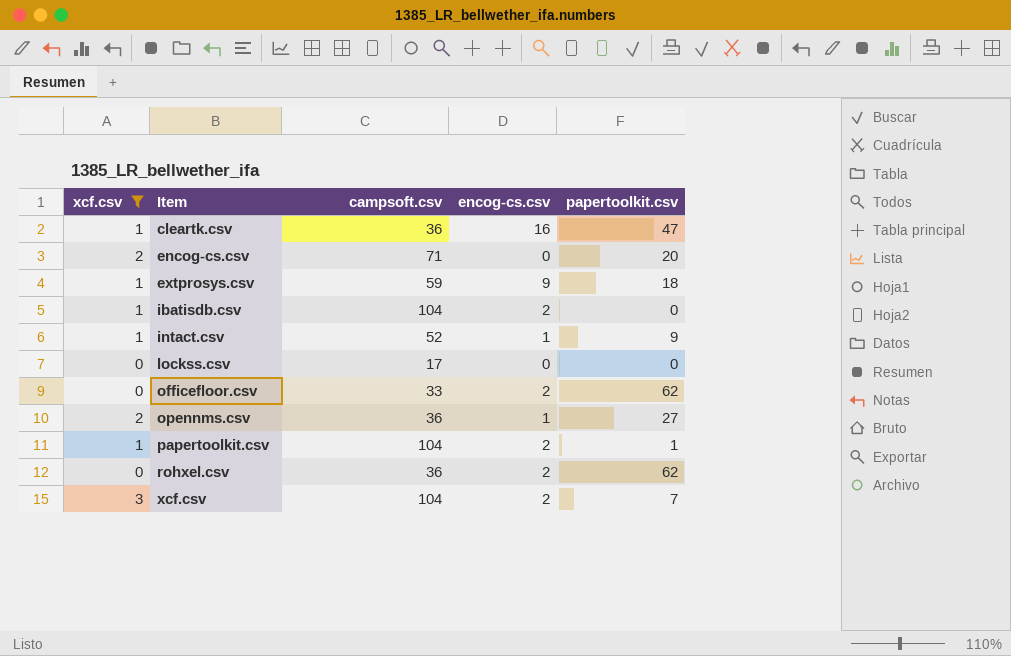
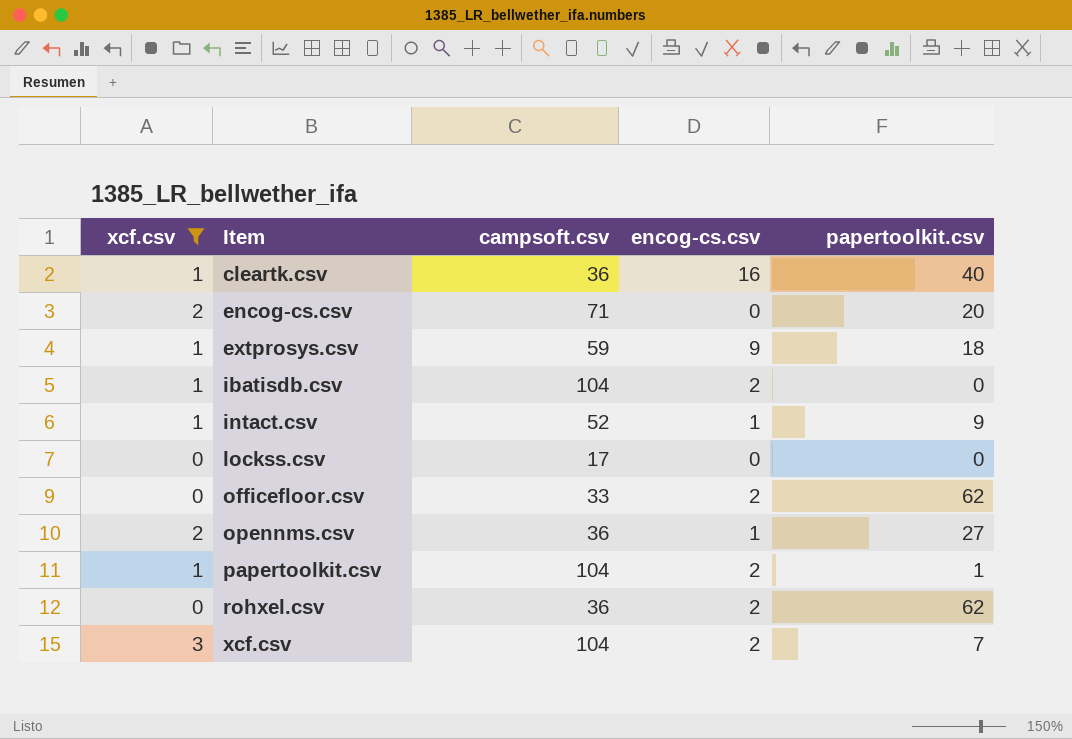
cleartk.csv | papertoolkit.csv: 47 -> 40

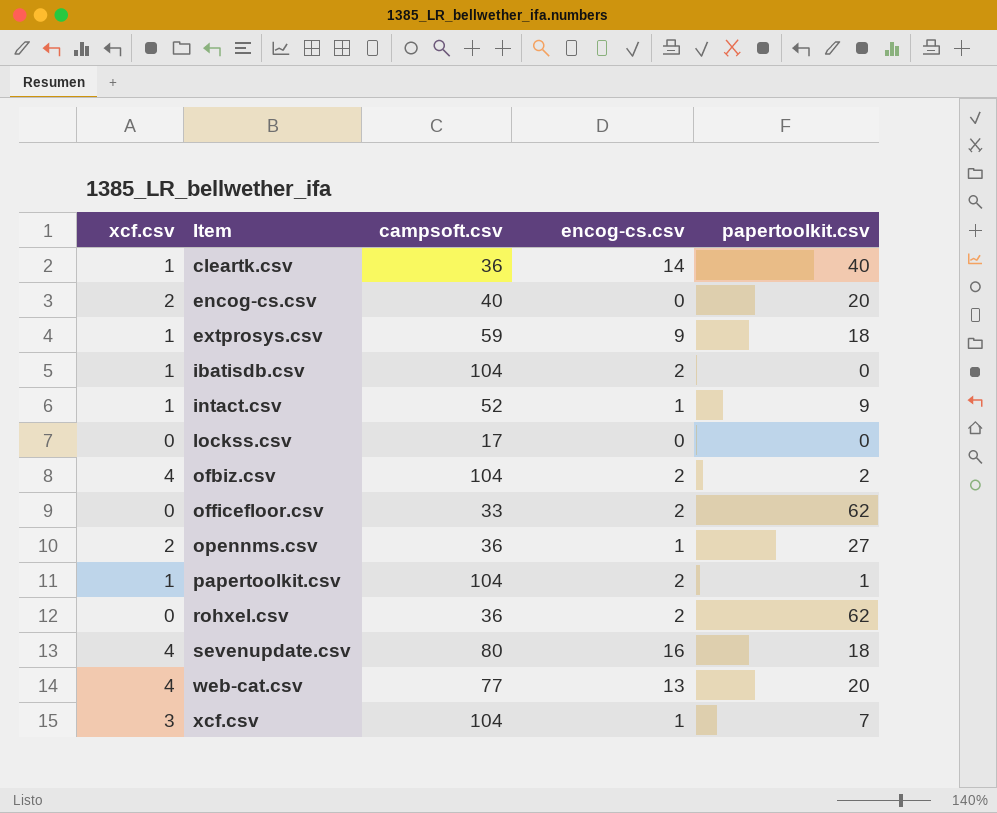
filter: xcf.csv != 4 -> none
cleartk.csv | encog-cs.csv: 16 -> 14
encog-cs.csv | campsoft.csv: 71 -> 40
xcf.csv | encog-cs.csv: 2 -> 1

